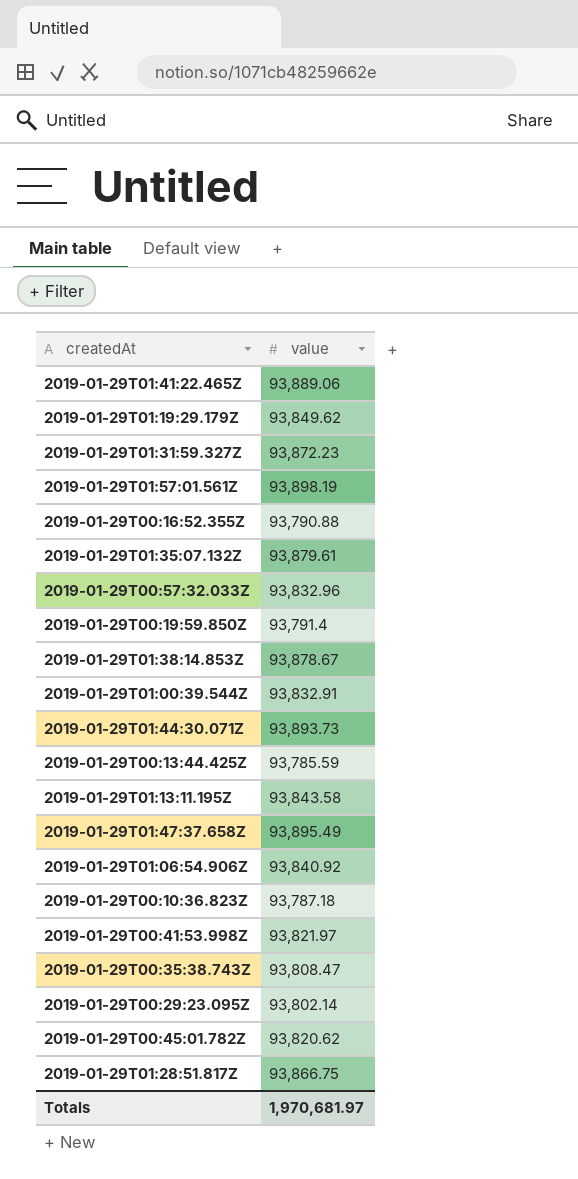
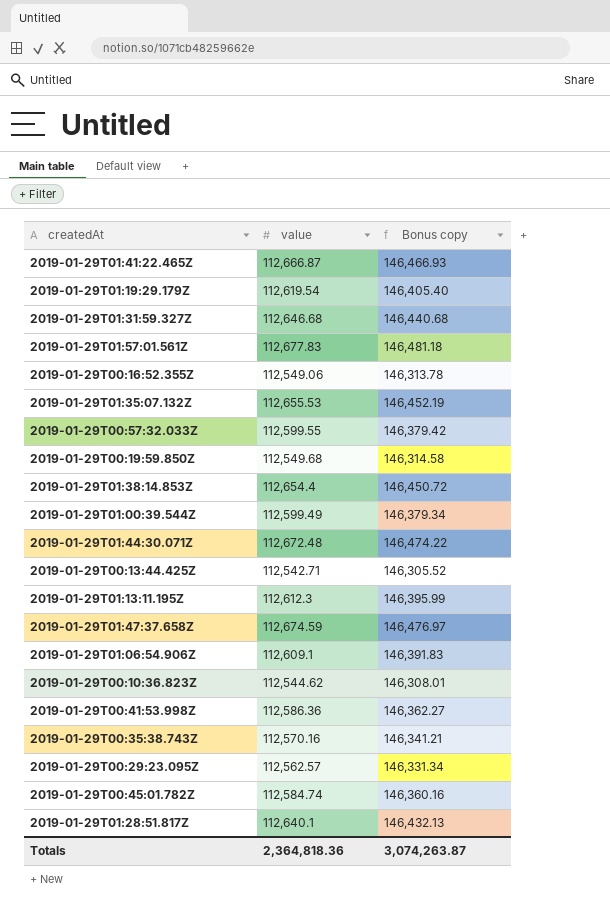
column Bonus copy | formula: none -> [value] * 1.3
2019-01-29T01:41:22.465Z | value: 93,889.06 -> 112,666.87
2019-01-29T01:19:29.179Z | value: 93,849.62 -> 112,619.54
2019-01-29T01:31:59.327Z | value: 93,872.23 -> 112,646.68
2019-01-29T01:57:01.561Z | value: 93,898.19 -> 112,677.83
2019-01-29T00:16:52.355Z | value: 93,790.88 -> 112,549.06
2019-01-29T01:35:07.132Z | value: 93,879.61 -> 112,655.53
2019-01-29T00:57:32.033Z | value: 93,832.96 -> 112,599.55
2019-01-29T00:19:59.850Z | value: 93,791.4 -> 112,549.68
2019-01-29T01:38:14.853Z | value: 93,878.67 -> 112,654.4
2019-01-29T01:00:39.544Z | value: 93,832.91 -> 112,599.49
2019-01-29T01:44:30.071Z | value: 93,893.73 -> 112,672.48
2019-01-29T00:13:44.425Z | value: 93,785.59 -> 112,542.71
2019-01-29T01:13:11.195Z | value: 93,843.58 -> 112,612.3
2019-01-29T01:47:37.658Z | value: 93,895.49 -> 112,674.59
2019-01-29T01:06:54.906Z | value: 93,840.92 -> 112,609.1
2019-01-29T00:10:36.823Z | value: 93,787.18 -> 112,544.62
2019-01-29T00:41:53.998Z | value: 93,821.97 -> 112,586.36
2019-01-29T00:35:38.743Z | value: 93,808.47 -> 112,570.16
2019-01-29T00:29:23.095Z | value: 93,802.14 -> 112,562.57
2019-01-29T00:45:01.782Z | value: 93,820.62 -> 112,584.74
2019-01-29T01:28:51.817Z | value: 93,866.75 -> 112,640.1
Totals | value: 1,970,681.97 -> 2,364,818.36

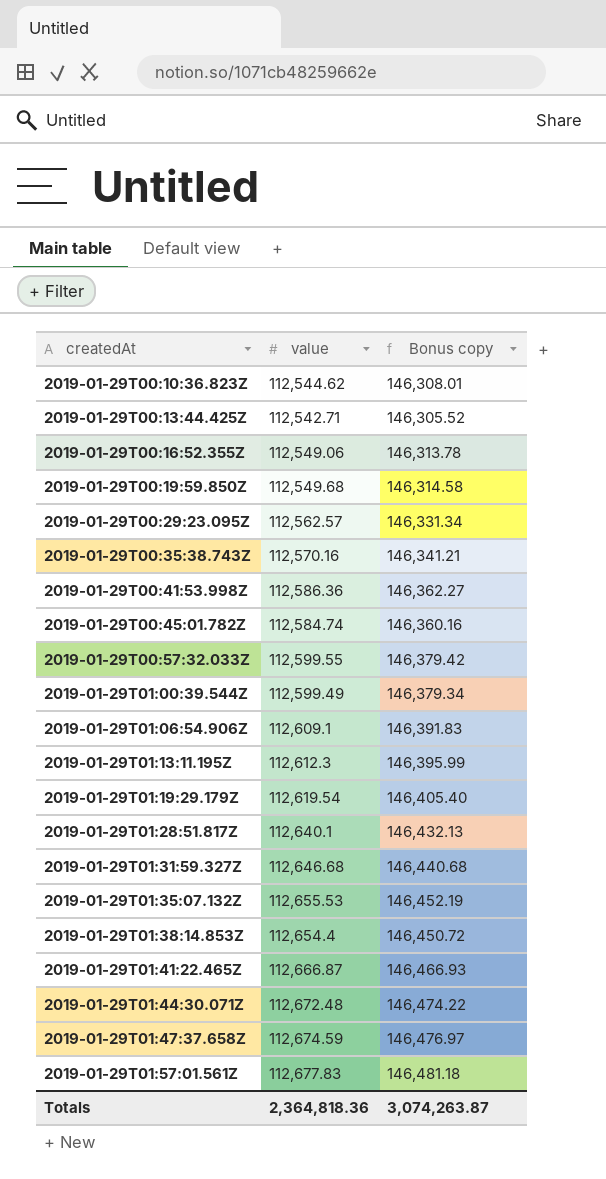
row order: none -> createdAt ascending

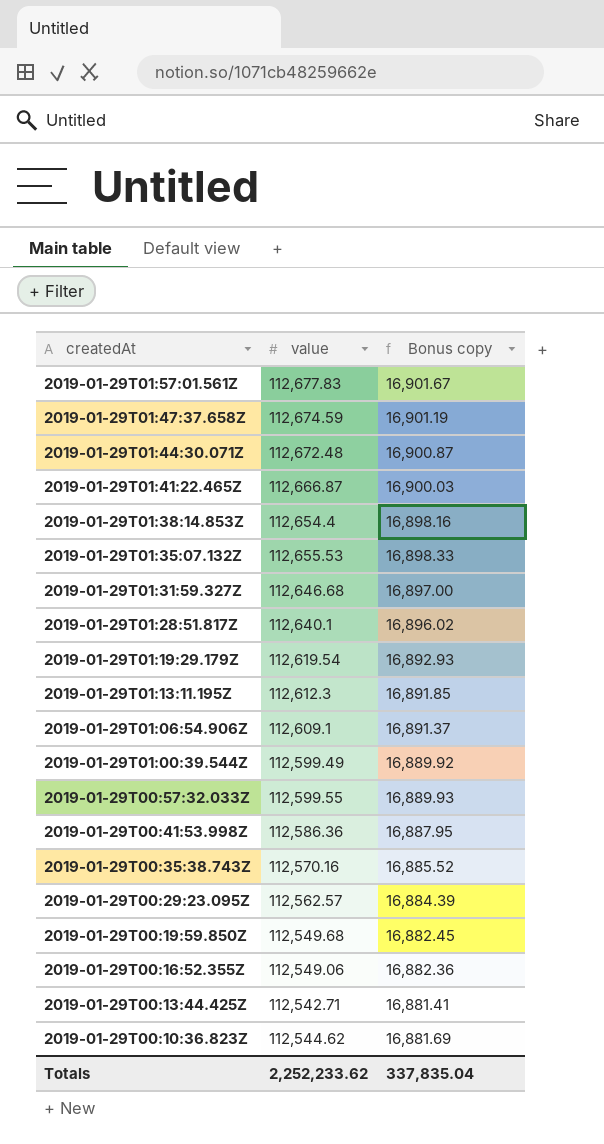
row order: createdAt ascending -> createdAt descending
column Bonus copy | formula: [value] * 1.3 -> [value] * 0.15
row 2019-01-29T00:45:01.782Z: 112,584.74 | 146,360.16 -> none
Totals | value: 2,364,818.36 -> 2,252,233.62
Totals | Bonus copy: 3,074,263.87 -> 337,835.04

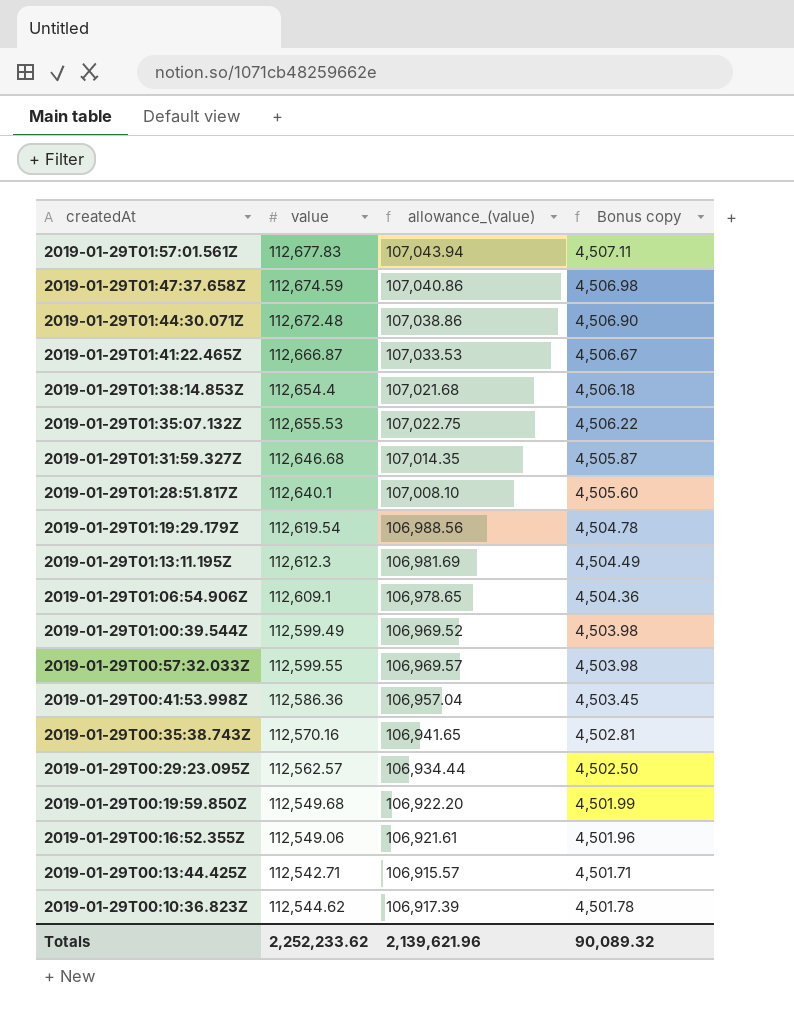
column allowance_(value) | formula: none -> [value] * 0.95
column Bonus copy | formula: [value] * 0.15 -> [value] * 0.04
Totals | Bonus copy: 337,835.04 -> 90,089.32

